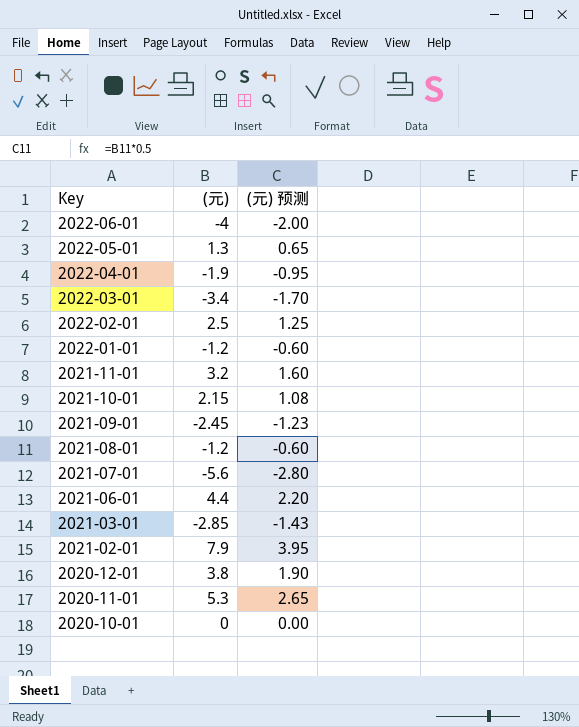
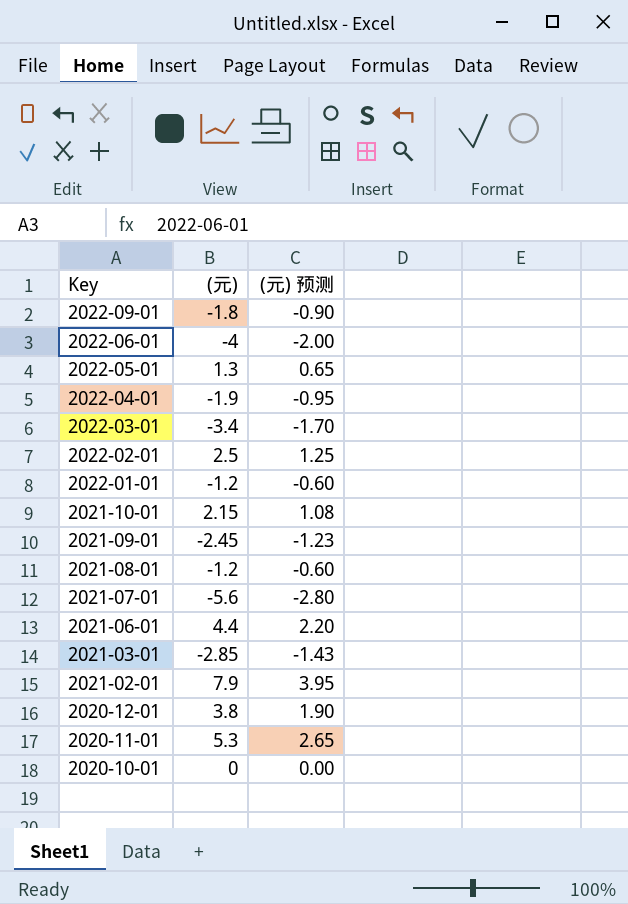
row 2021-11-01: 3.2 | 1.60 -> none
row 2022-09-01: none -> -1.8 | -0.90

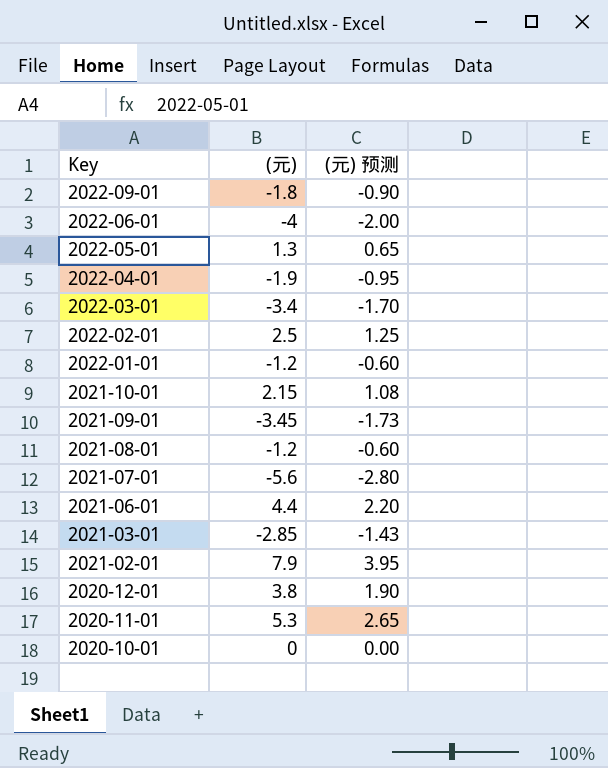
2021-09-01 | (元): -2.45 -> -3.45
2021-09-01 | (元) 预测: -1.23 -> -1.73

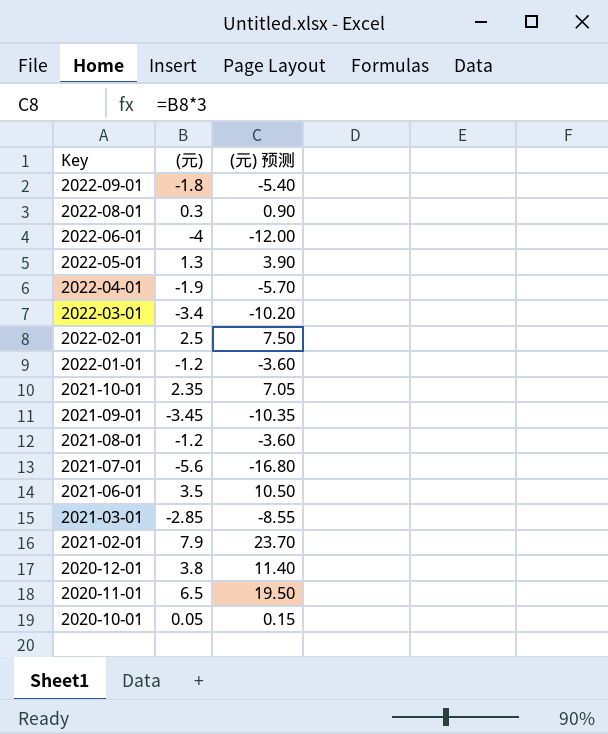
column (元) 预测 | formula: [(元)] * 0.5 -> [(元)] * 3
row 2022-08-01: none -> 0.3 | 0.90
2021-10-01 | (元): 2.15 -> 2.35
2021-06-01 | (元): 4.4 -> 3.5
2020-11-01 | (元): 5.3 -> 6.5
2020-10-01 | (元): 0 -> 0.05

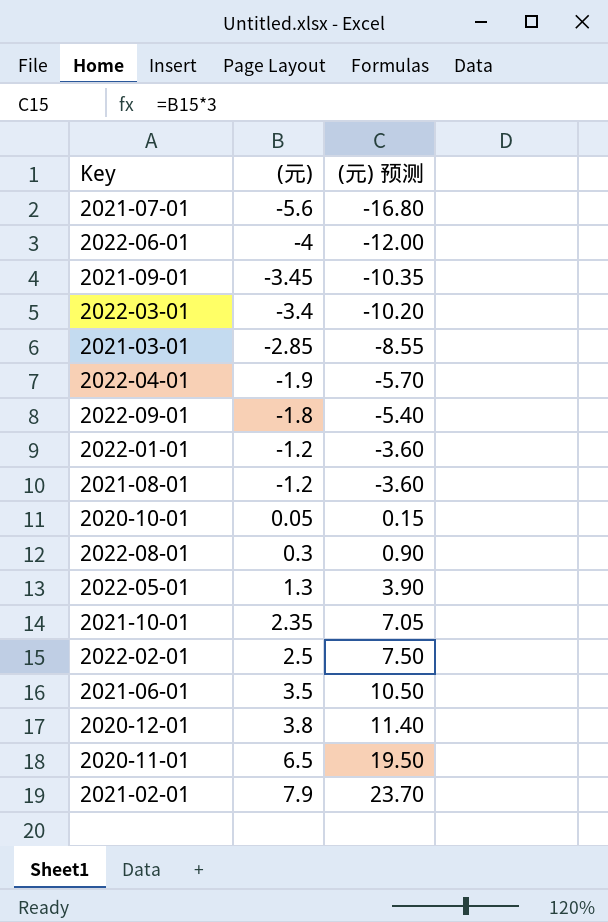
row order: Key descending -> (元) ascending

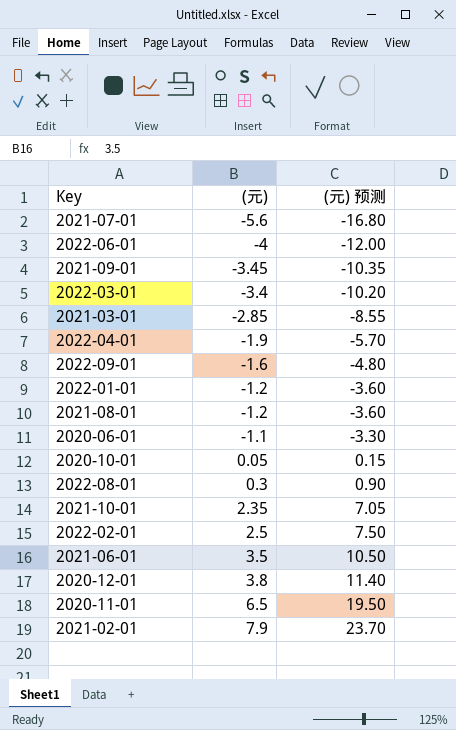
row 2022-05-01: 1.3 | 3.90 -> none
2022-09-01 | (元): -1.8 -> -1.6
2022-09-01 | (元) 预测: -5.40 -> -4.80
row 2020-06-01: none -> -1.1 | -3.30

